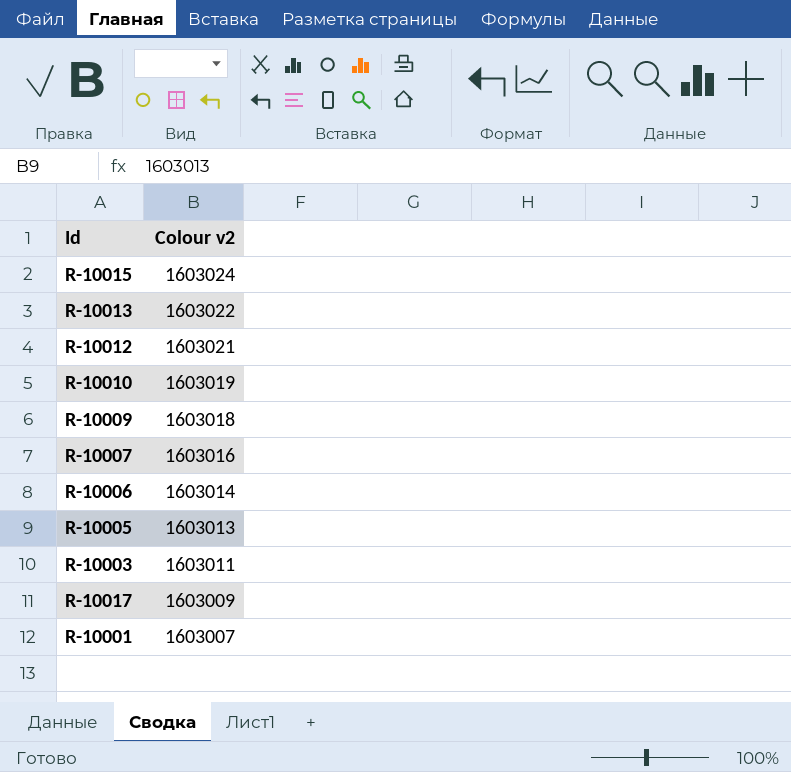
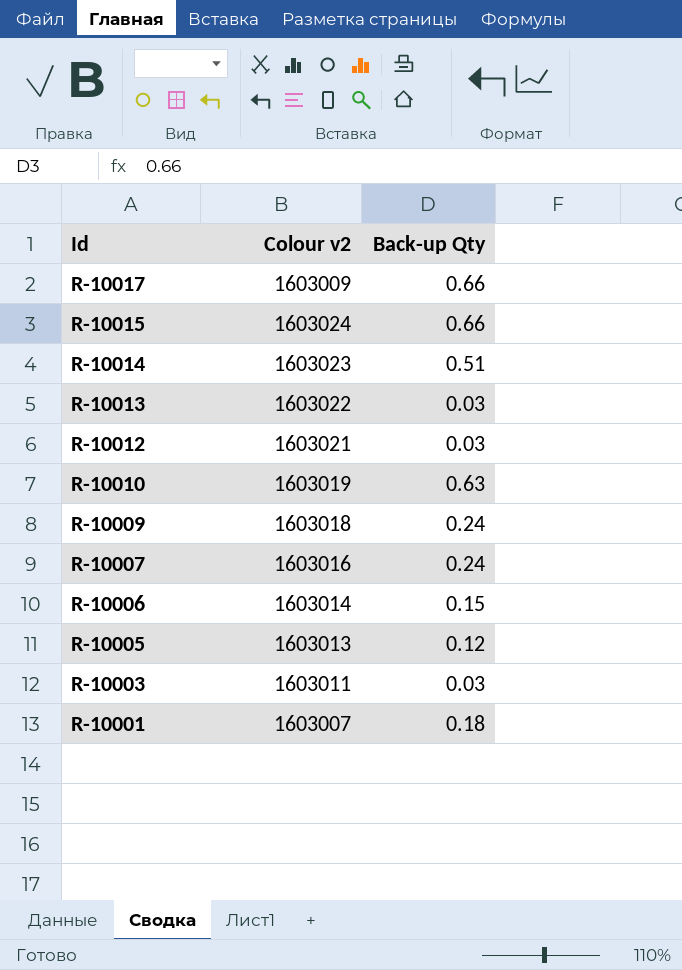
row order: Colour v2 descending -> Id descending
column Back-up Qty | position: none -> 3
row R-10014: none -> 1603023 | 0.51

